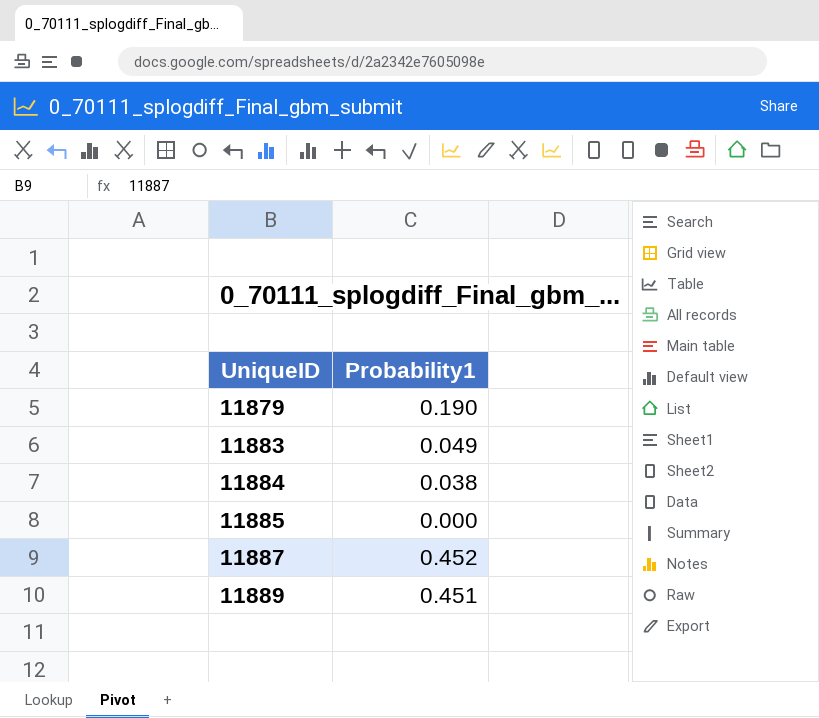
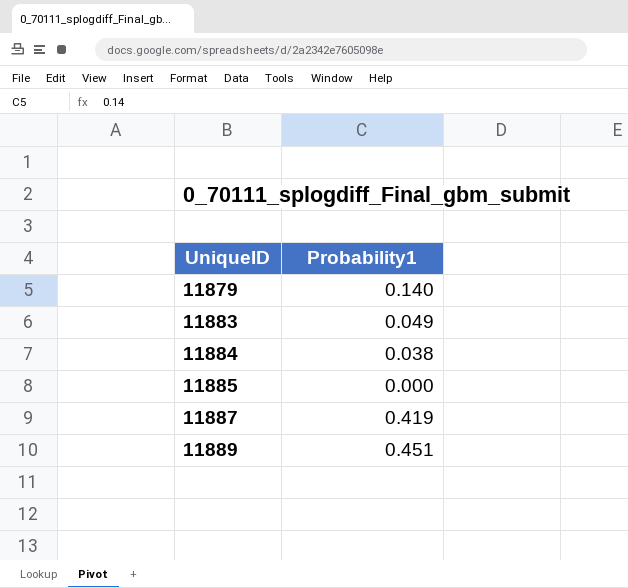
11879 | Probability1: 0.190 -> 0.140
11887 | Probability1: 0.452 -> 0.419

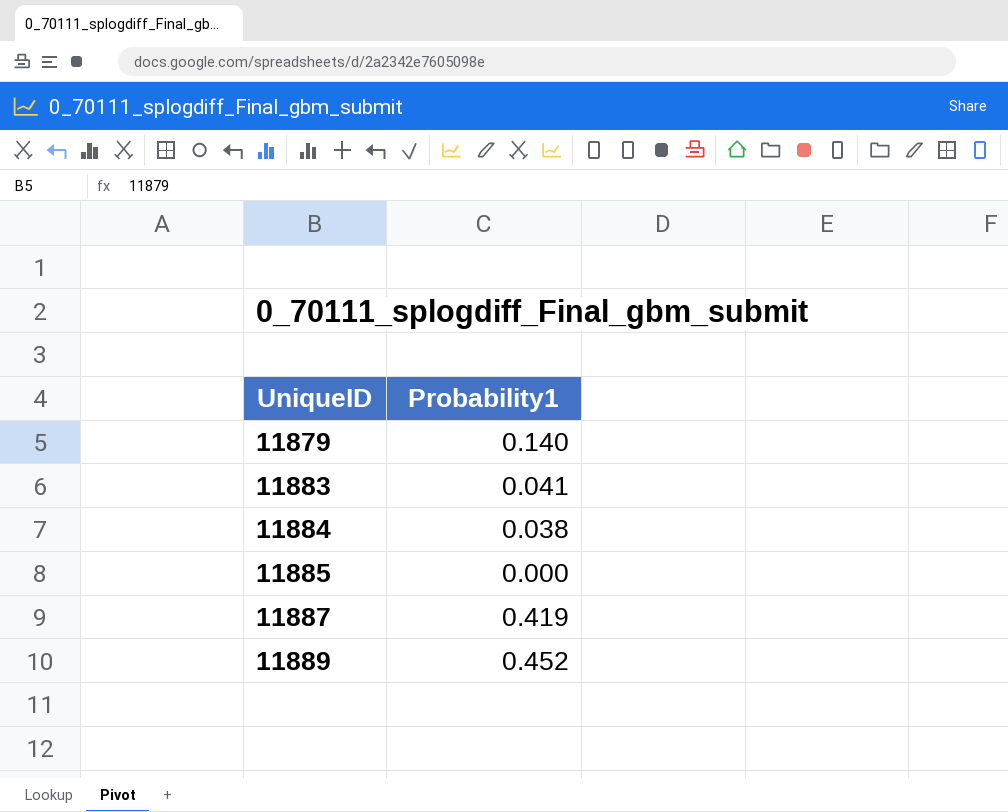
11883 | Probability1: 0.049 -> 0.041
11889 | Probability1: 0.451 -> 0.452

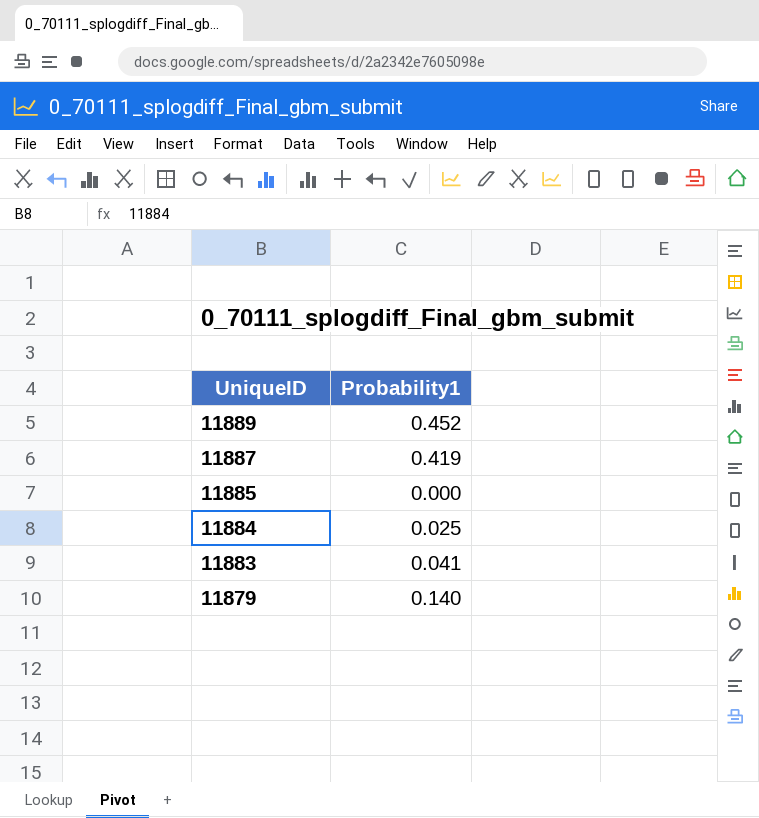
row order: UniqueID ascending -> UniqueID descending
11884 | Probability1: 0.038 -> 0.025

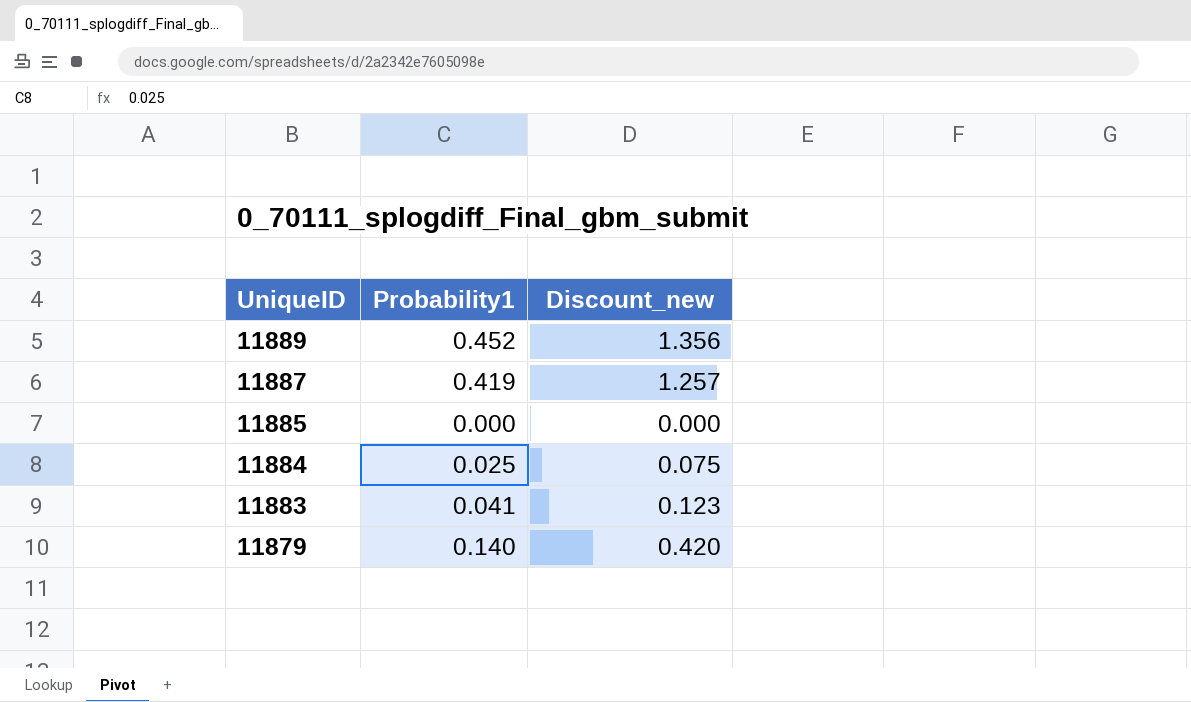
column Discount_new | formula: none -> [Probability1] * 3

